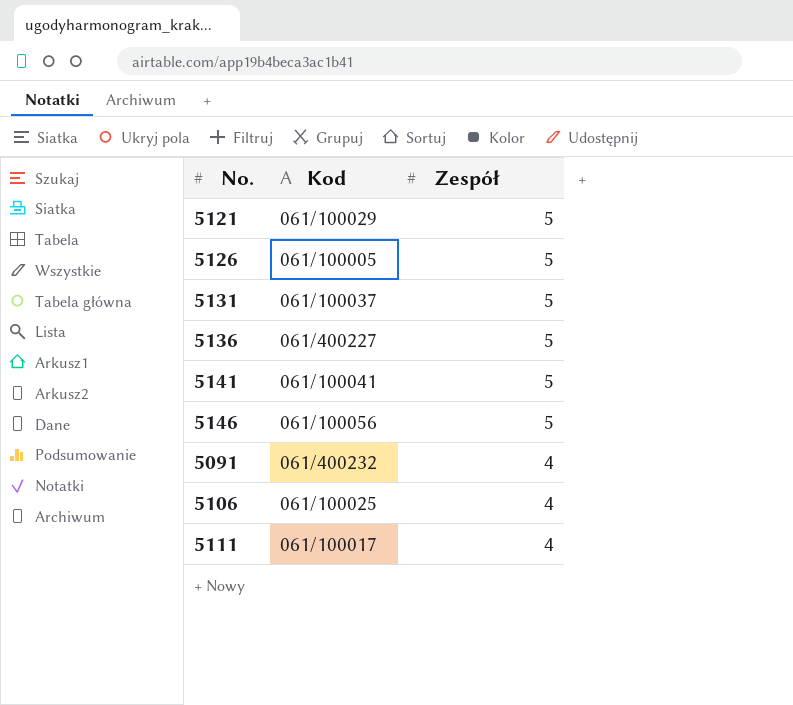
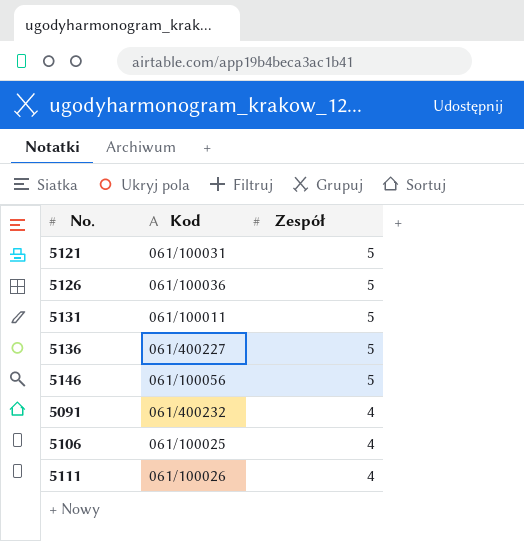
row 5141: 061/100041 | 5 -> none
5121 | Kod: 061/100029 -> 061/100031
5126 | Kod: 061/100005 -> 061/100036
5131 | Kod: 061/100037 -> 061/100011
5111 | Kod: 061/100017 -> 061/100026

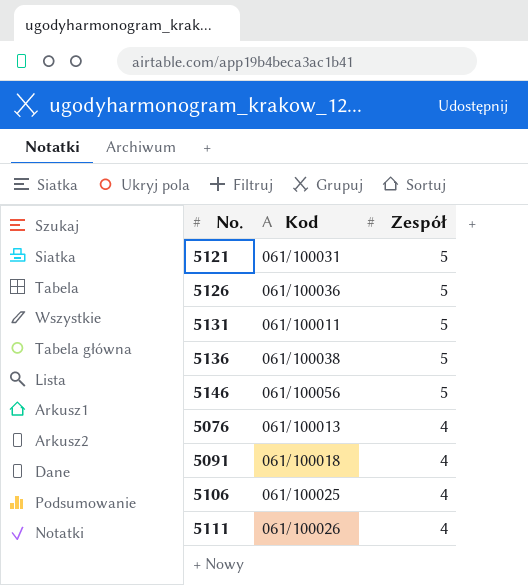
5136 | Kod: 061/400227 -> 061/100038
row 5076: none -> 061/100013 | 4
5091 | Kod: 061/400232 -> 061/100018

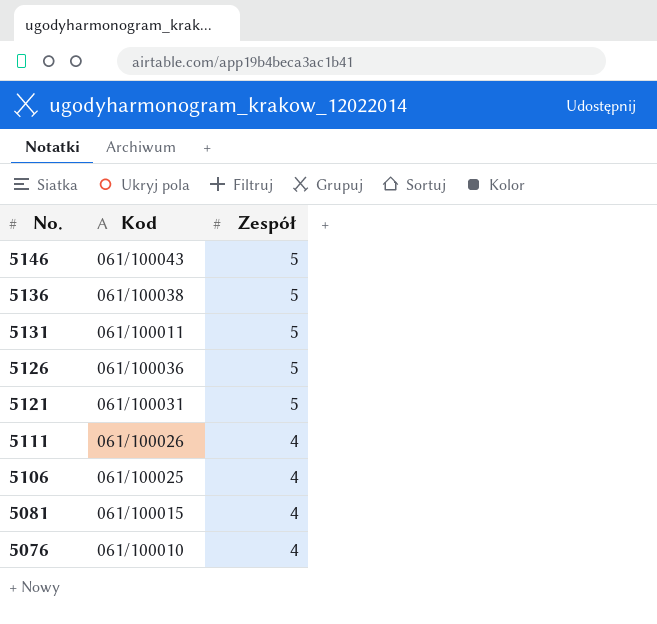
row order: Zespół descending -> No. descending
row 5091: 061/100018 | 4 -> none
5146 | Kod: 061/100056 -> 061/100043
row 5081: none -> 061/100015 | 4
5076 | Kod: 061/100013 -> 061/100010

